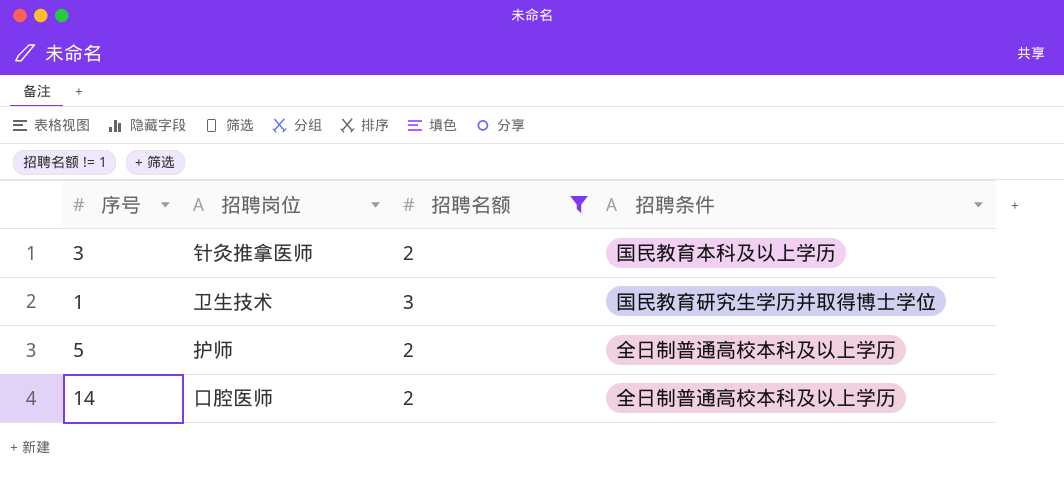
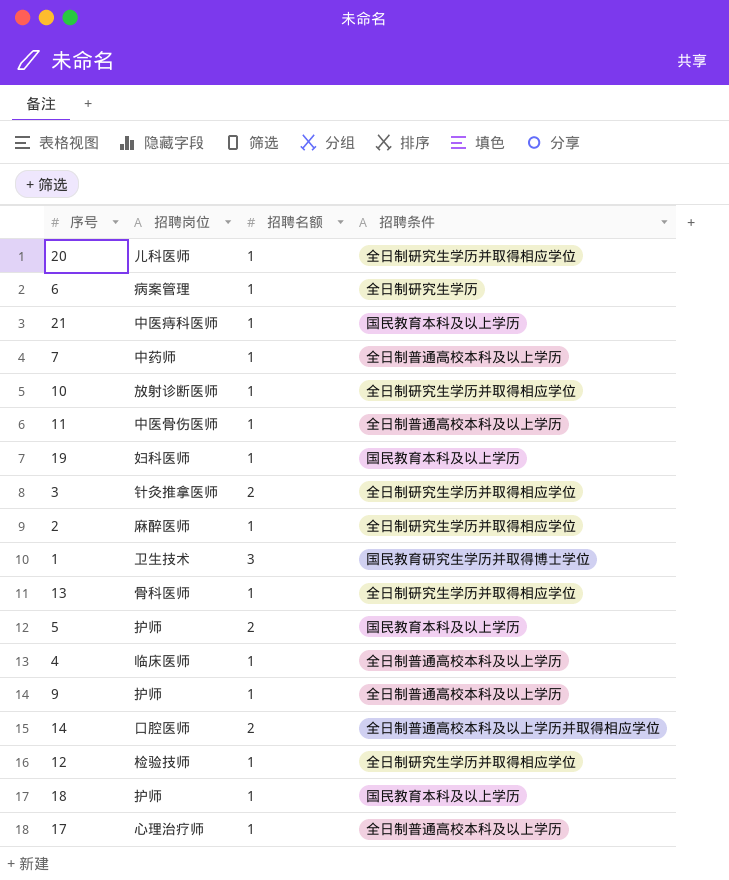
filter: 招聘名额 != 1 -> none
3 | 招聘条件: 国民教育本科及以上学历 -> 全日制研究生学历并取得相应学位
5 | 招聘条件: 全日制普通高校本科及以上学历 -> 国民教育本科及以上学历
14 | 招聘条件: 全日制普通高校本科及以上学历 -> 全日制普通高校本科及以上学历并取得相应学位

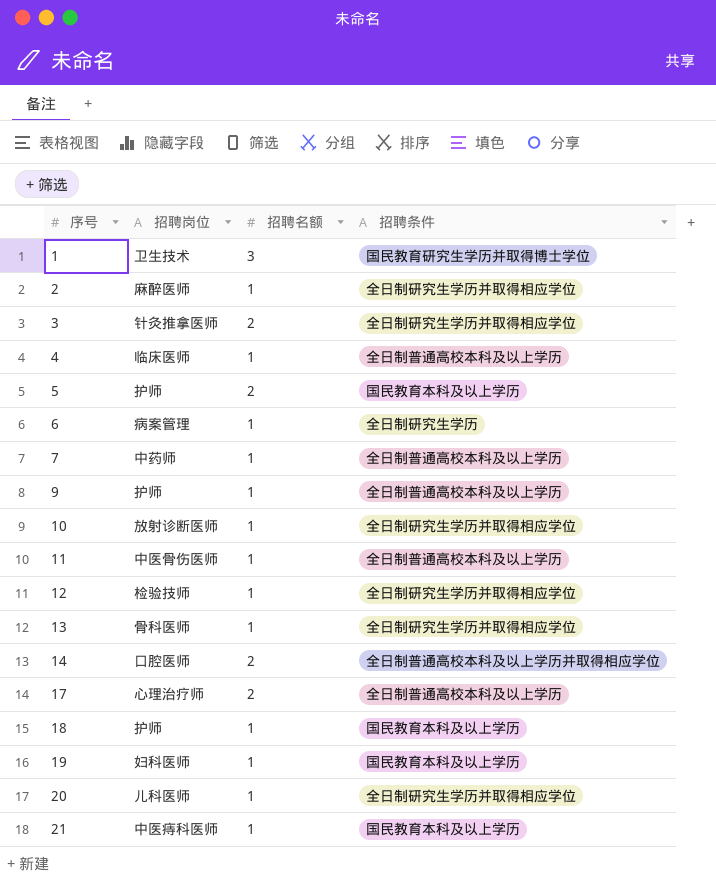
row order: none -> 序号 ascending
17 | 招聘名额: 1 -> 2

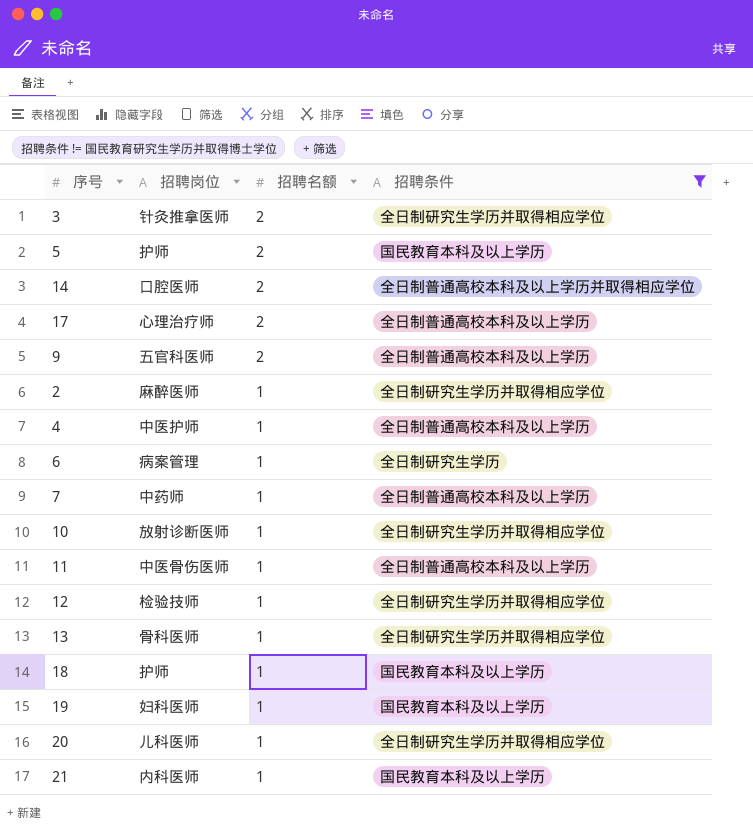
filter: none -> 招聘条件 != 国民教育研究生学历并取得博士学位
row order: 序号 ascending -> 招聘名额 descending
9 | 招聘岗位: 护师 -> 五官科医师
9 | 招聘名额: 1 -> 2
4 | 招聘岗位: 临床医师 -> 中医护师
21 | 招聘岗位: 中医痔科医师 -> 内科医师

